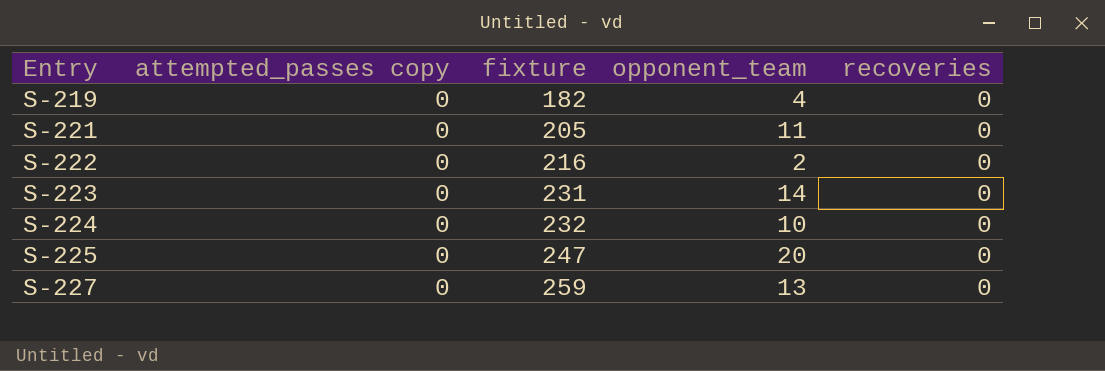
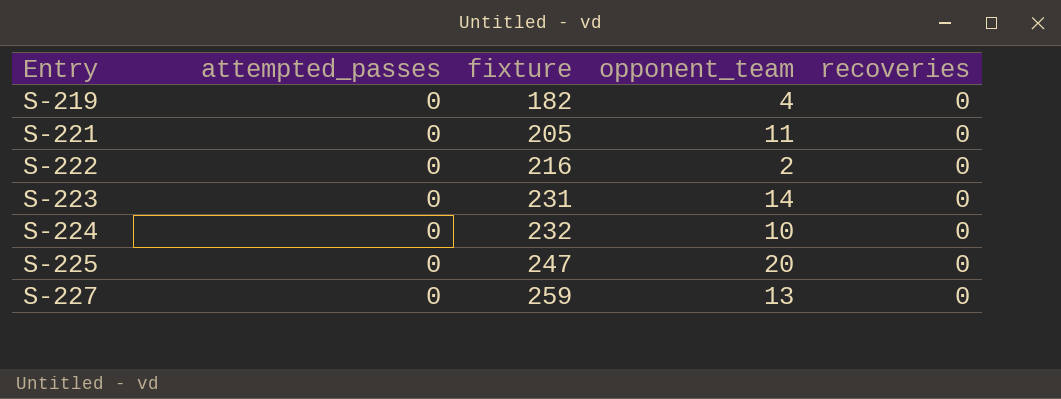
column name: attempted_passes copy -> attempted_passes

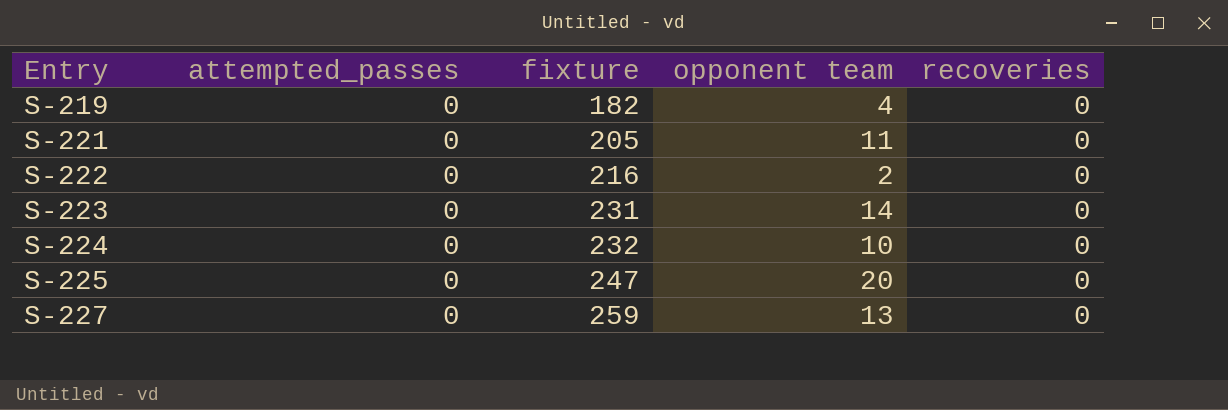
column name: opponent_team -> opponent team

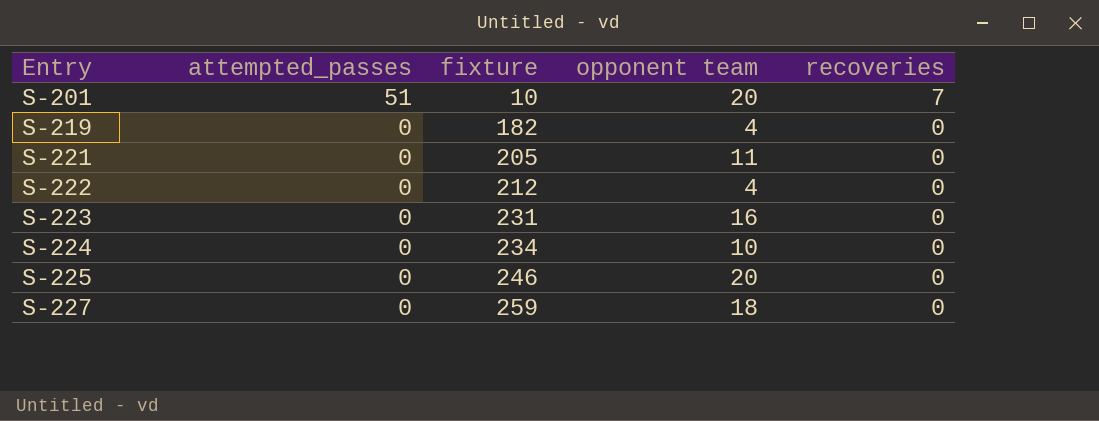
row S-201: none -> 51 | 10 | 20 | 7
S-222 | fixture: 216 -> 212
S-222 | opponent team: 2 -> 4
S-223 | opponent team: 14 -> 16
S-224 | fixture: 232 -> 234
S-225 | fixture: 247 -> 246
S-227 | opponent team: 13 -> 18

